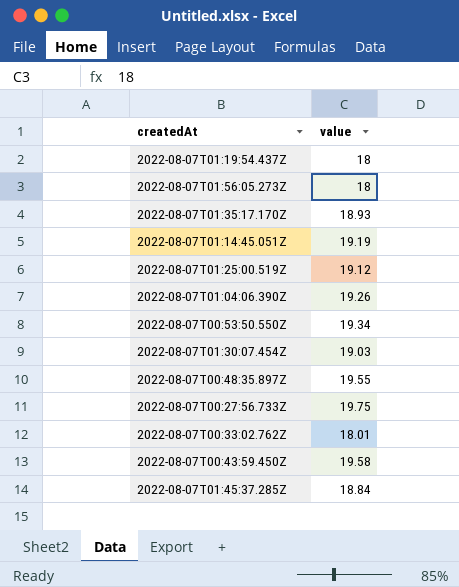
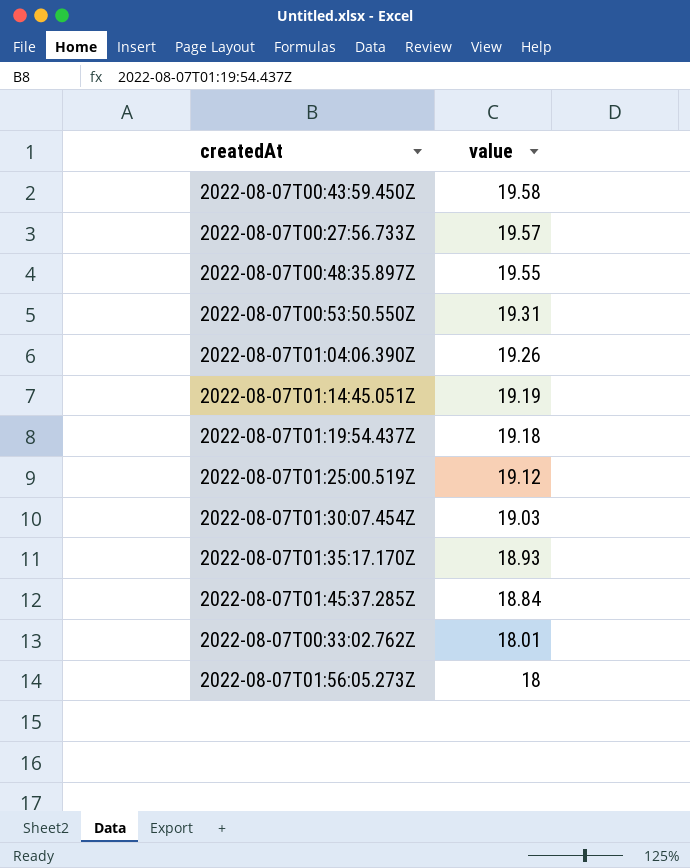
row order: none -> value descending
2022-08-07T00:27:56.733Z | value: 19.75 -> 19.57
2022-08-07T00:53:50.550Z | value: 19.34 -> 19.31
2022-08-07T01:19:54.437Z | value: 18 -> 19.18

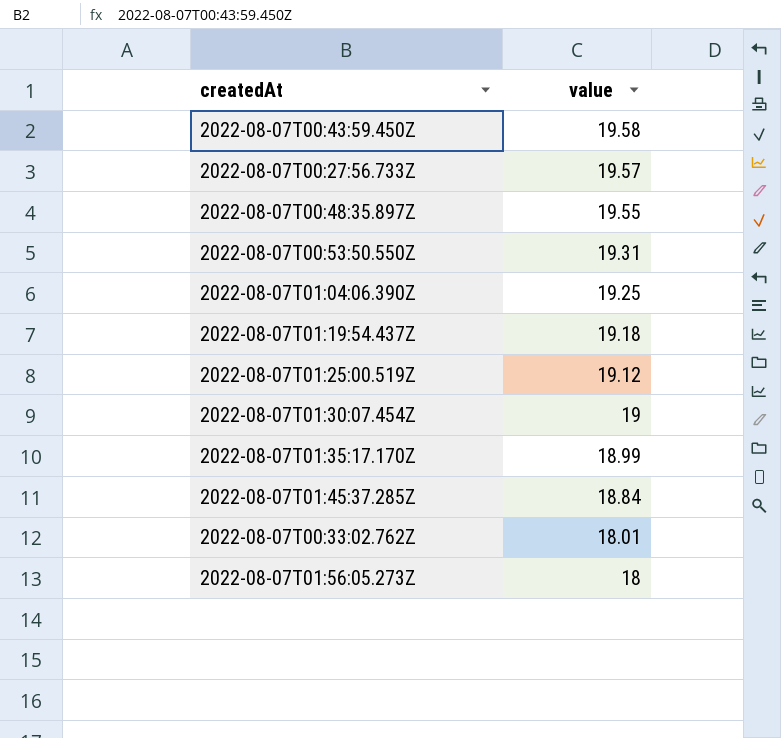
row 2022-08-07T01:14:45.051Z: 19.19 -> none
2022-08-07T01:04:06.390Z | value: 19.26 -> 19.25
2022-08-07T01:30:07.454Z | value: 19.03 -> 19
2022-08-07T01:35:17.170Z | value: 18.93 -> 18.99

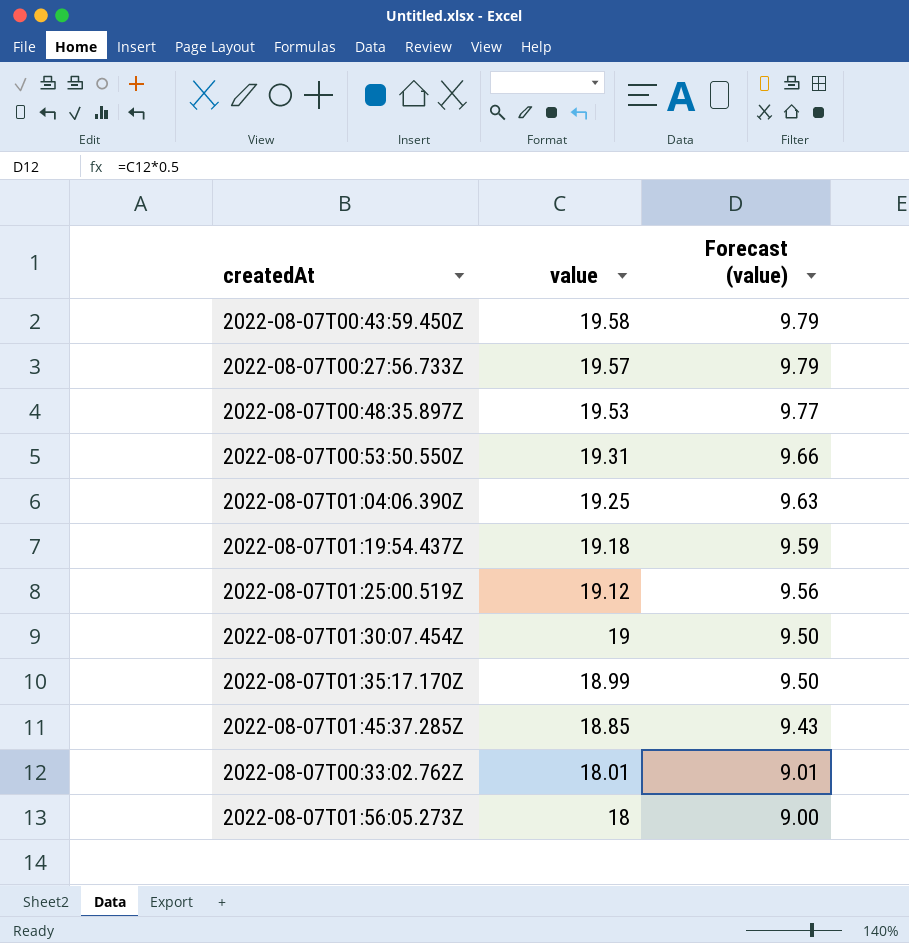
column Forecast (value) | formula: none -> [value] * 0.5
2022-08-07T00:48:35.897Z | value: 19.55 -> 19.53
2022-08-07T01:45:37.285Z | value: 18.84 -> 18.85

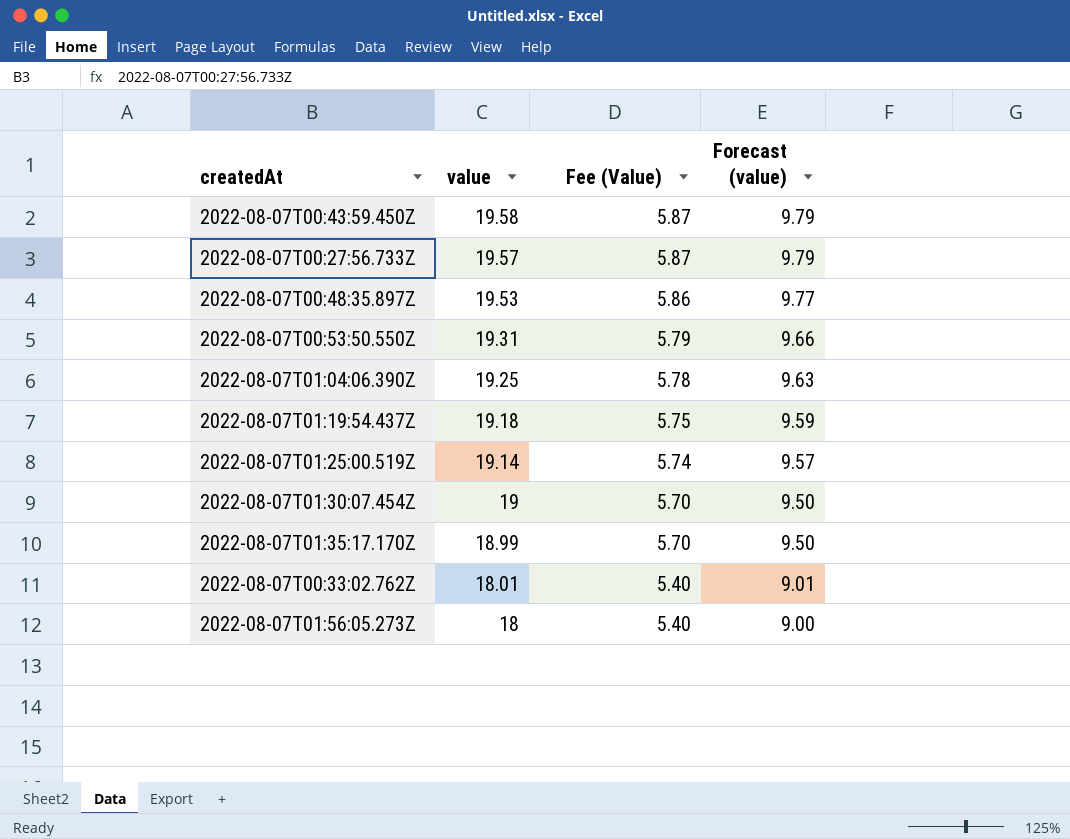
column Fee (Value) | formula: none -> [value] * 0.3
row 2022-08-07T01:45:37.285Z: 18.85 | 9.43 -> none
2022-08-07T01:25:00.519Z | value: 19.12 -> 19.14
2022-08-07T01:25:00.519Z | Forecast (value): 9.56 -> 9.57

